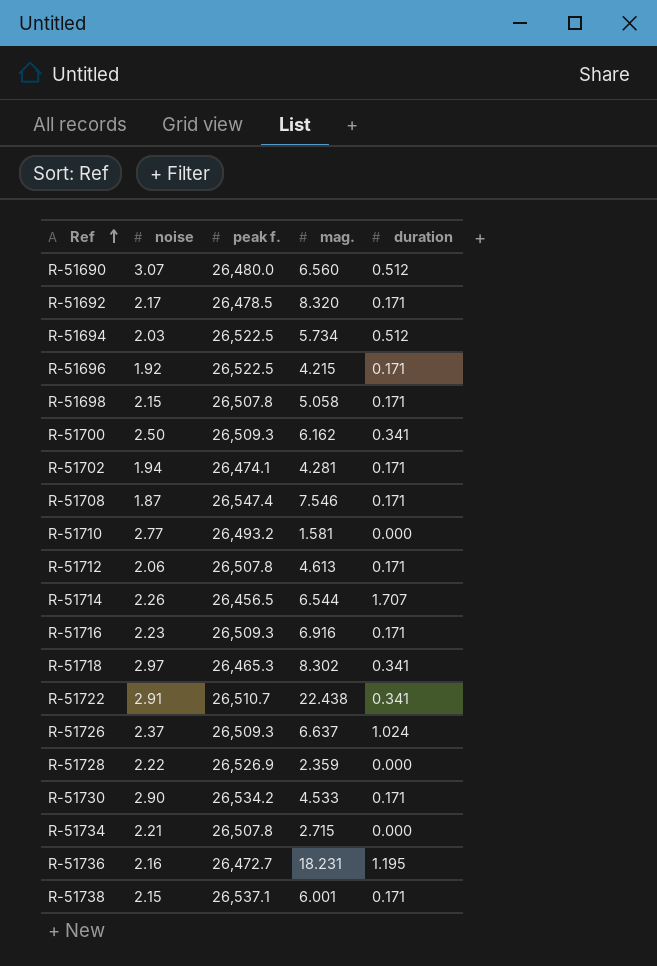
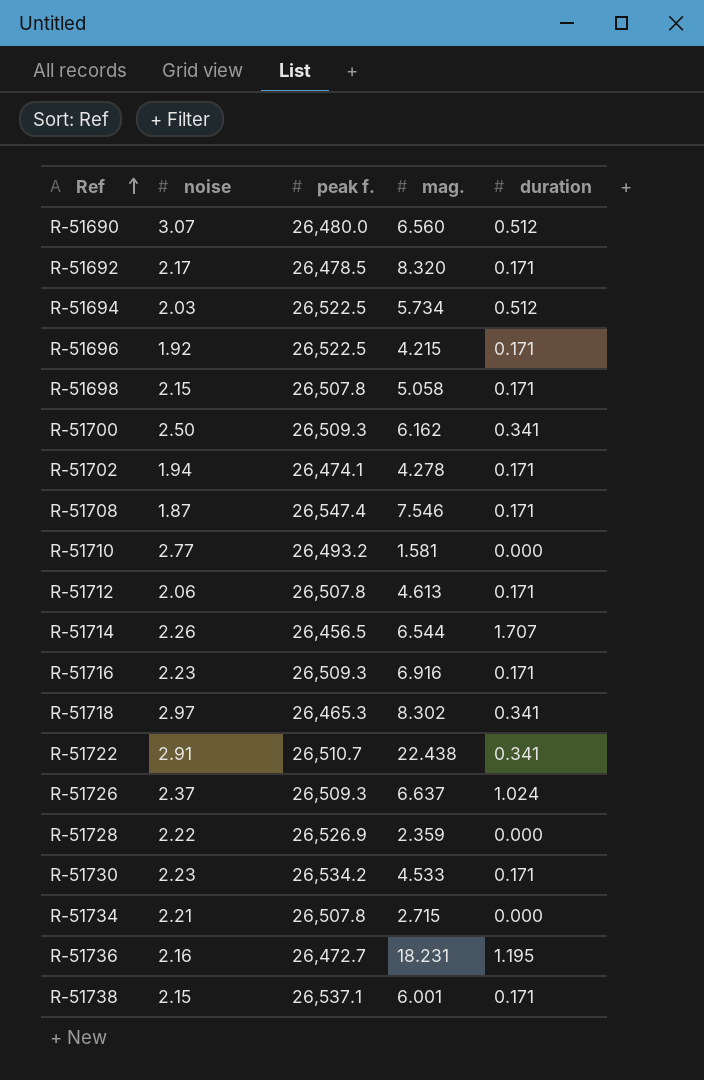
R-51702 | mag.: 4.281 -> 4.278
R-51730 | noise: 2.90 -> 2.23

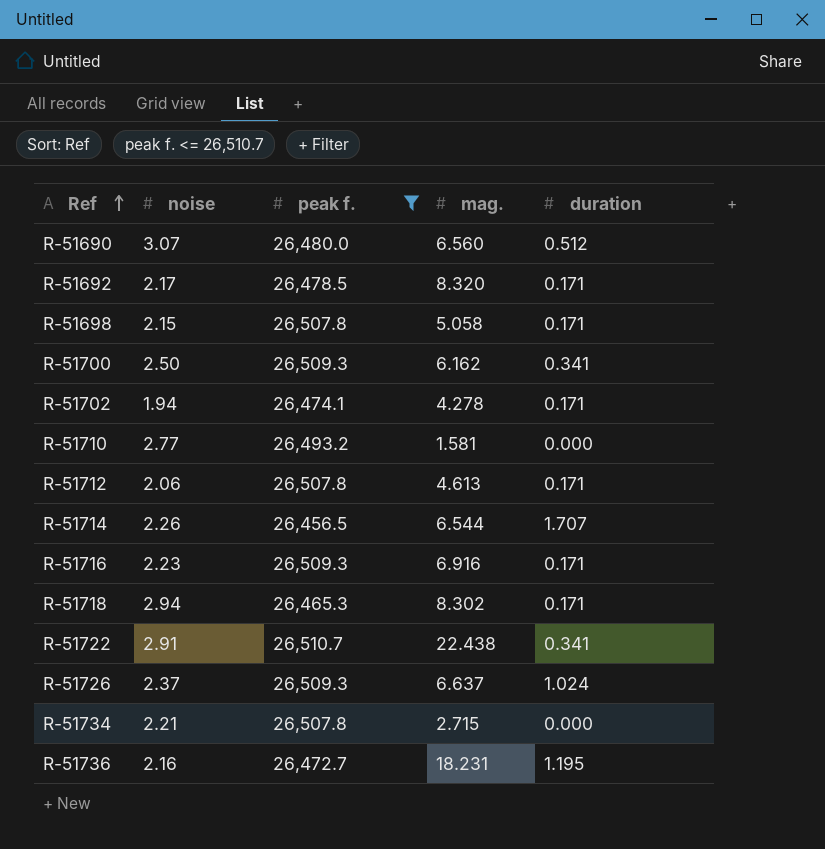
filter: none -> peak f. <= 26,510.7
R-51718 | noise: 2.97 -> 2.94
R-51718 | duration: 0.341 -> 0.171

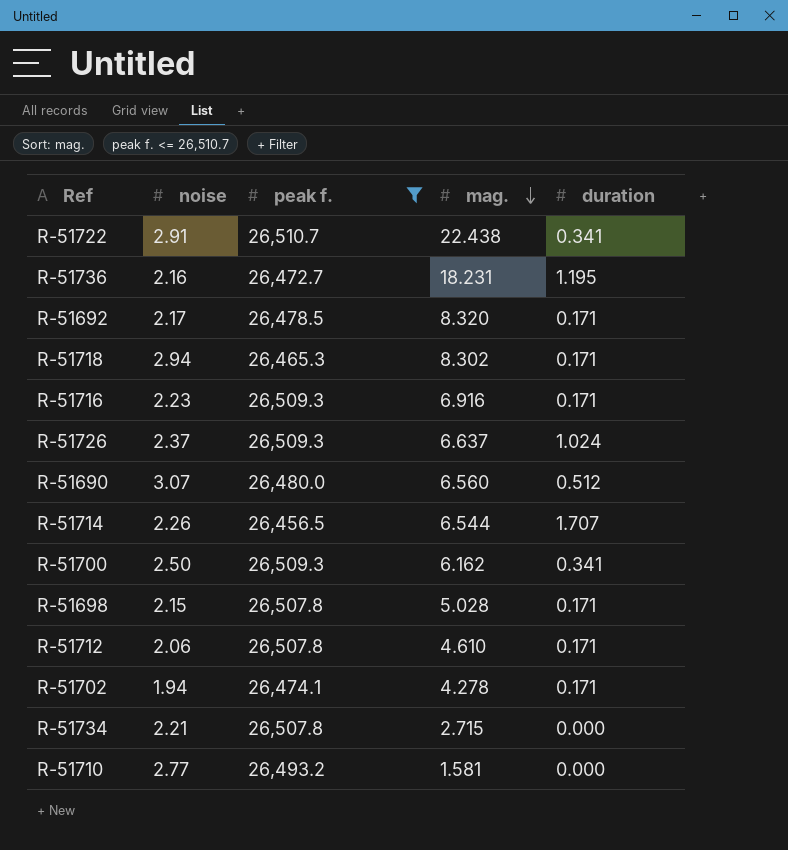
row order: Ref ascending -> mag. descending
R-51698 | mag.: 5.058 -> 5.028
R-51712 | mag.: 4.613 -> 4.610

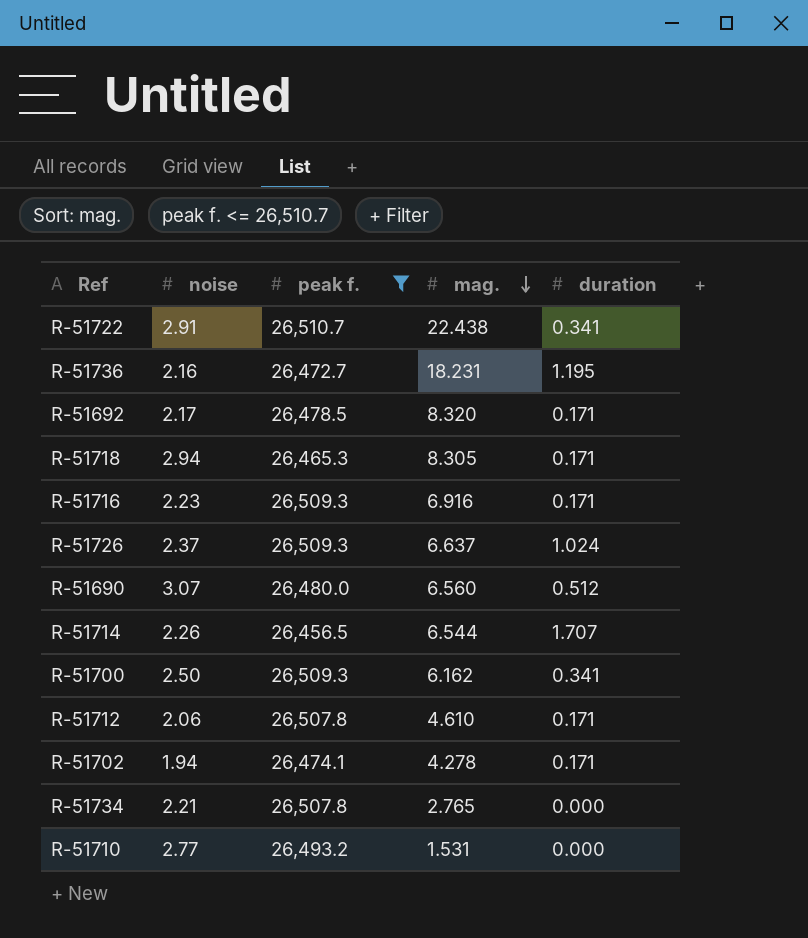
row R-51698: 2.15 | 26,507.8 | 5.028 | 0.171 -> none
R-51718 | mag.: 8.302 -> 8.305
R-51734 | mag.: 2.715 -> 2.765
R-51710 | mag.: 1.581 -> 1.531

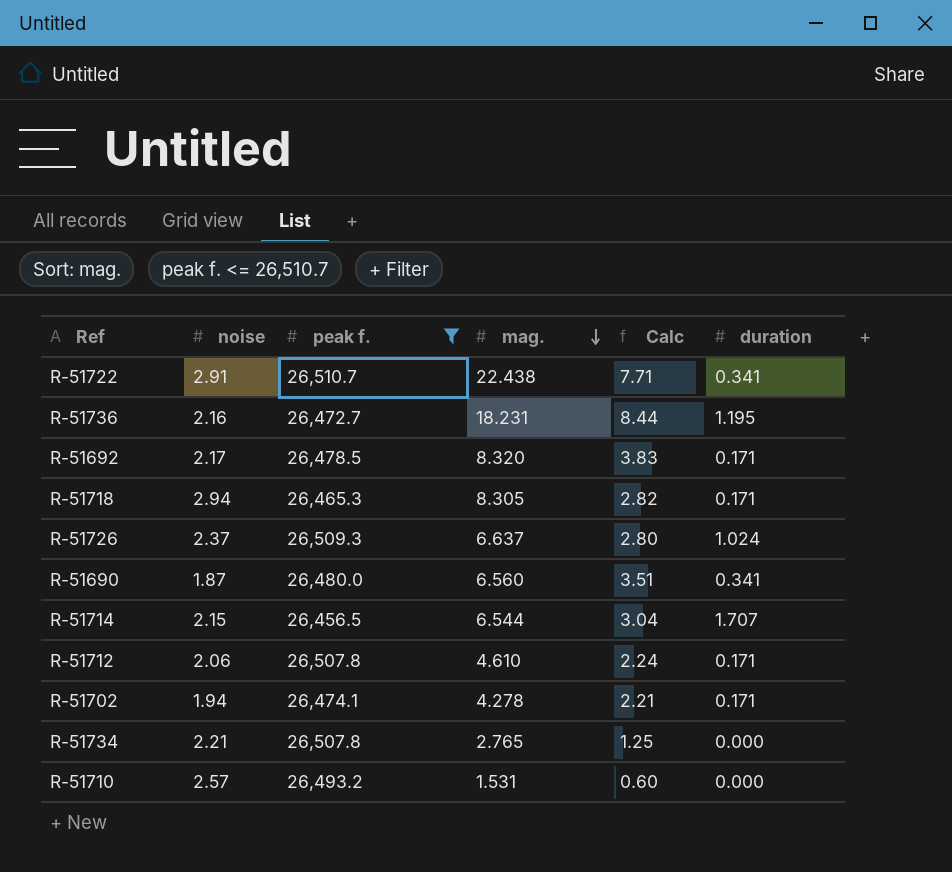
column Calc | formula: none -> [mag.] / [noise]
row R-51716: 2.23 | 26,509.3 | 6.916 | 0.171 -> none
row R-51700: 2.50 | 26,509.3 | 6.162 | 0.341 -> none
R-51690 | noise: 3.07 -> 1.87
R-51690 | duration: 0.512 -> 0.341
R-51714 | noise: 2.26 -> 2.15
R-51710 | noise: 2.77 -> 2.57

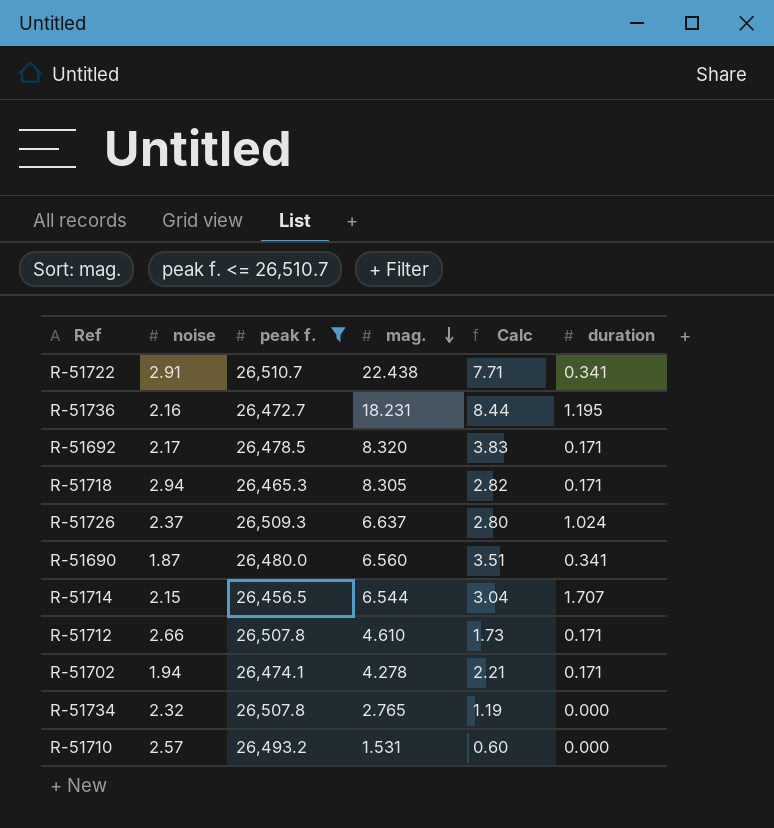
R-51712 | noise: 2.06 -> 2.66
R-51712 | Calc: 2.24 -> 1.73
R-51734 | noise: 2.21 -> 2.32
R-51734 | Calc: 1.25 -> 1.19

